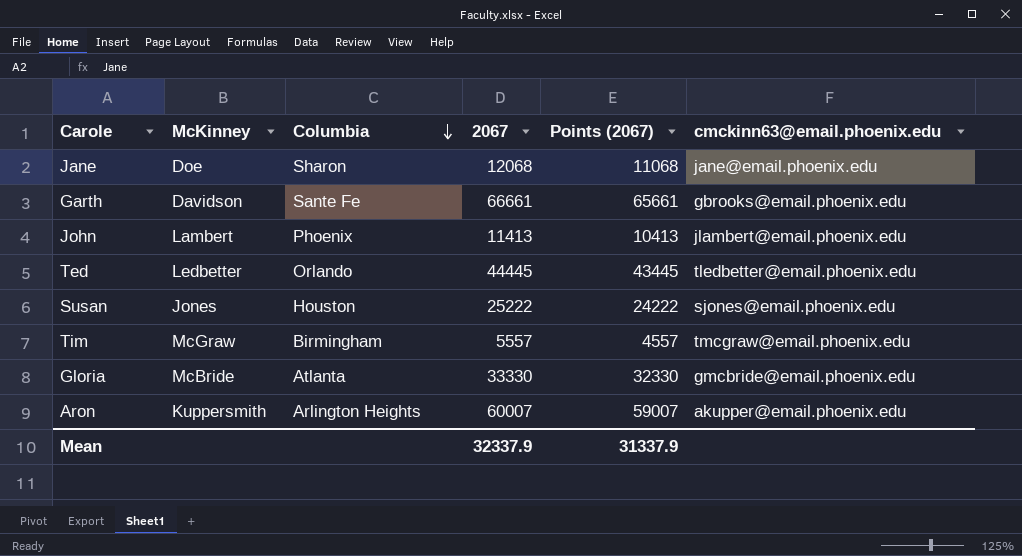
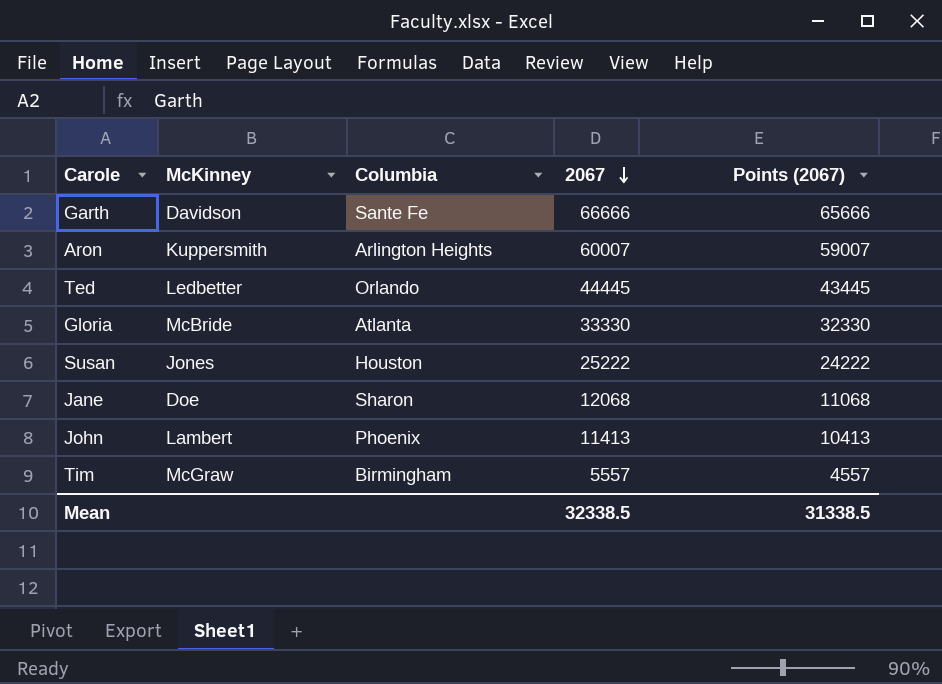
row order: Columbia descending -> 2067 descending
column cmckinn63@email.phoenix.edu | position: 6 -> none
Garth | 2067: 66661 -> 66666
Garth | Points (2067): 65661 -> 65666
Mean | 2067: 32337.9 -> 32338.5
Mean | Points (2067): 31337.9 -> 31338.5

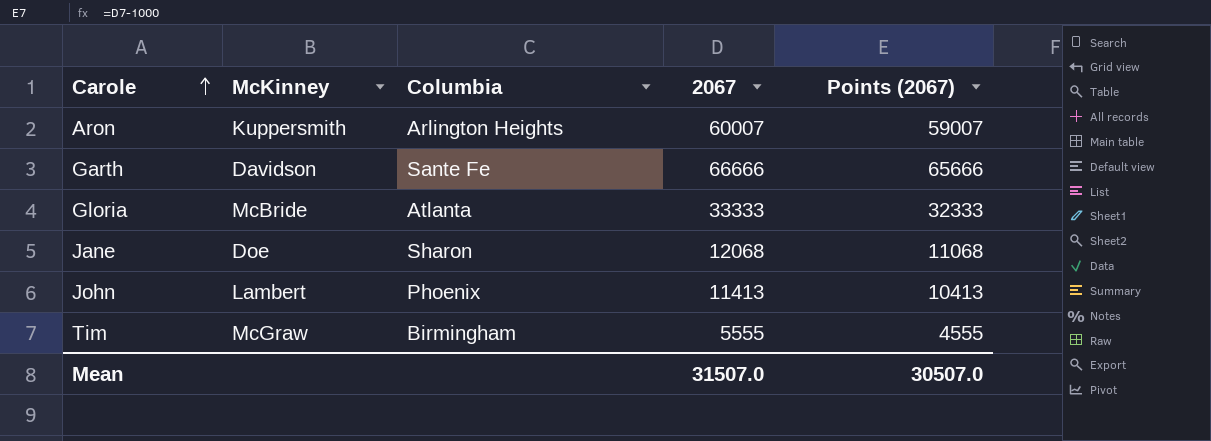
row order: 2067 descending -> Carole ascending
row Ted: Ledbetter | Orlando | 44445 | 43445 -> none
row Susan: Jones | Houston | 25222 | 24222 -> none
Gloria | 2067: 33330 -> 33333
Gloria | Points (2067): 32330 -> 32333
Tim | 2067: 5557 -> 5555
Tim | Points (2067): 4557 -> 4555
Mean | 2067: 32338.5 -> 31507.0
Mean | Points (2067): 31338.5 -> 30507.0

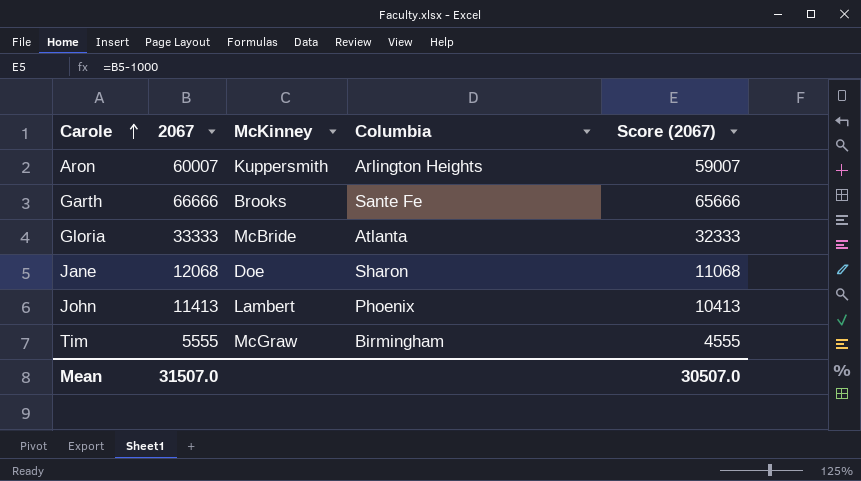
column 2067 | position: 4 -> 2
column name: Points (2067) -> Score (2067)
Garth | McKinney: Davidson -> Brooks

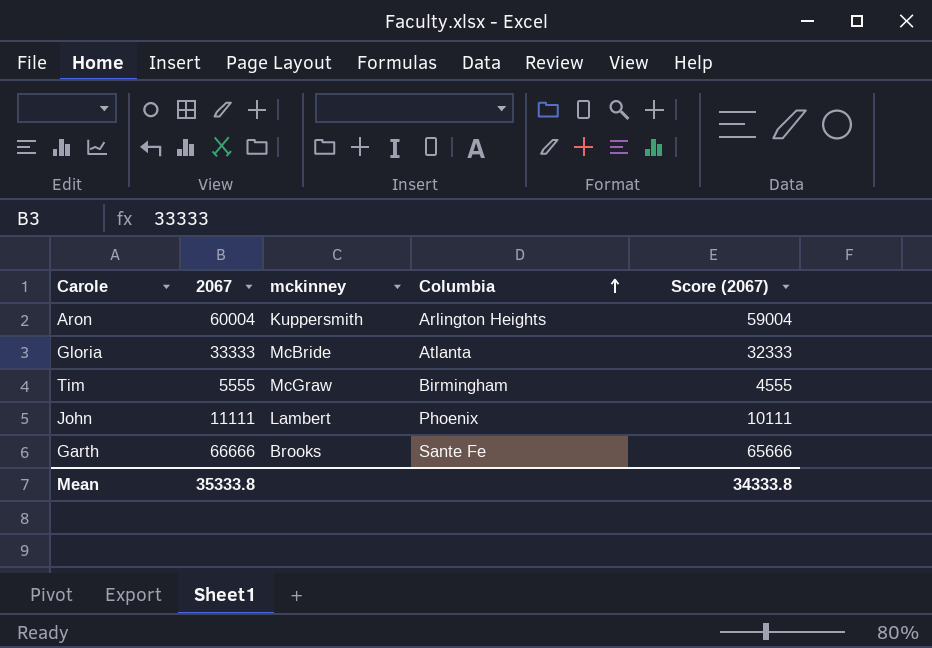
row order: Carole ascending -> Columbia ascending
column name: McKinney -> mckinney
row Jane: 12068 | Doe | Sharon | 11068 -> none
Aron | 2067: 60007 -> 60004
Aron | Score (2067): 59007 -> 59004
John | 2067: 11413 -> 11111
John | Score (2067): 10413 -> 10111
Mean | 2067: 31507.0 -> 35333.8
Mean | Score (2067): 30507.0 -> 34333.8

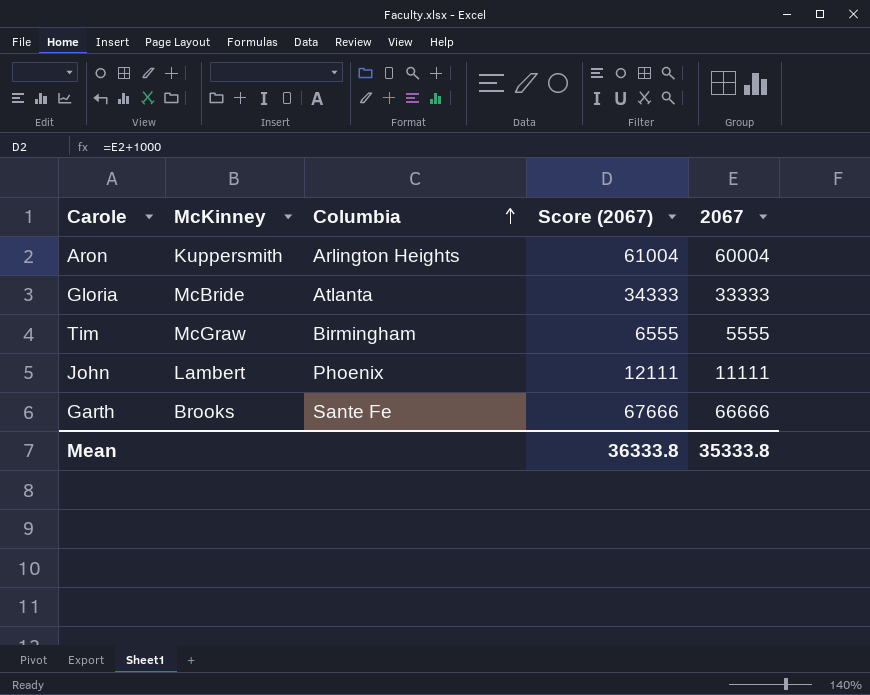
column name: mckinney -> McKinney
column Score (2067) | formula: [2067] - 1000 -> [2067] + 1000
column 2067 | position: 2 -> 5
Mean | Score (2067): 34333.8 -> 36333.8

